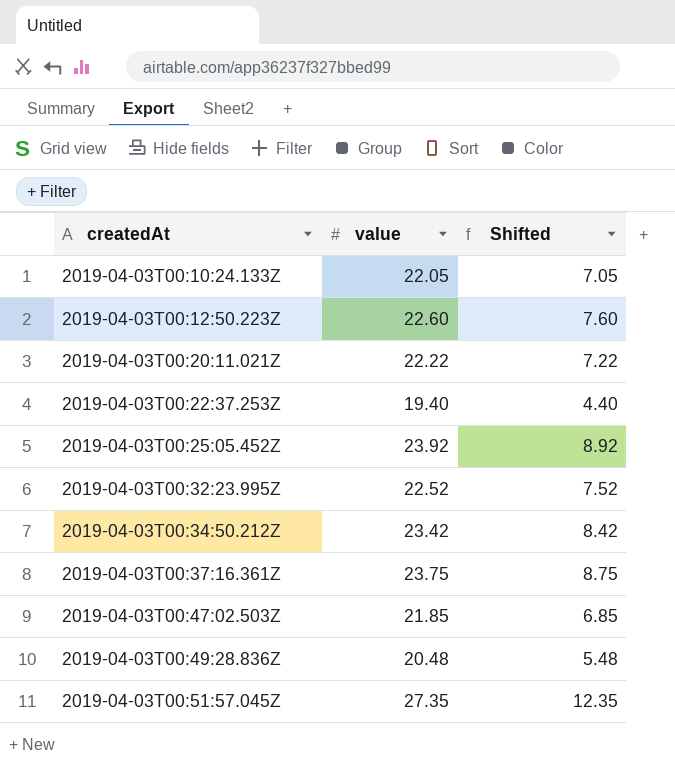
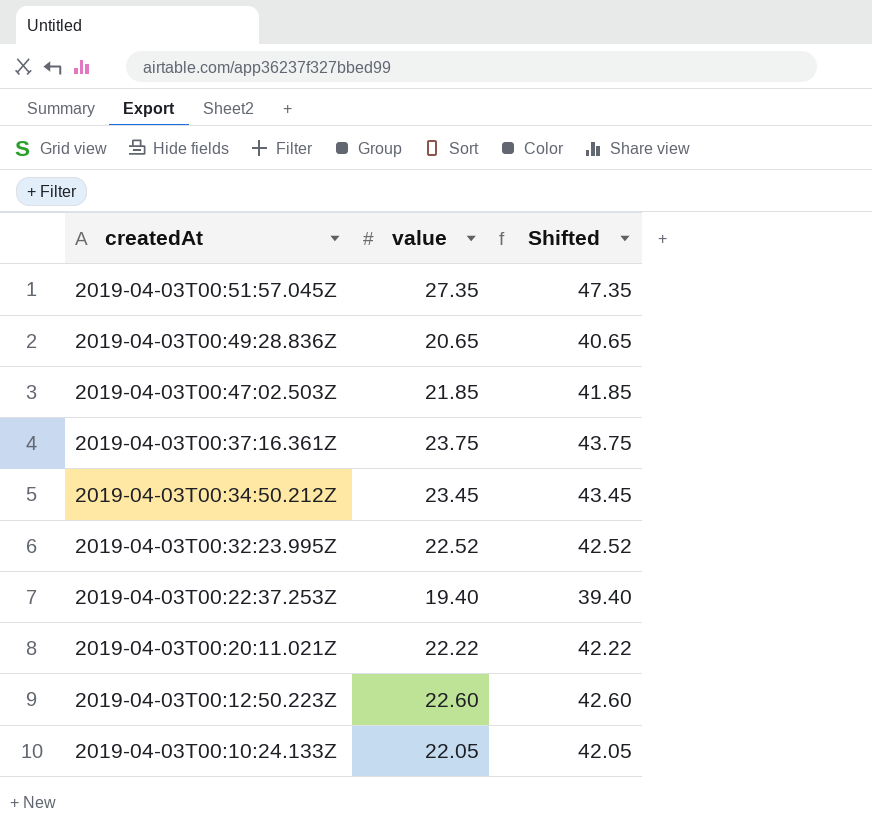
row order: createdAt ascending -> createdAt descending
column Shifted | formula: [value] - 15 -> [value] + 20
row 2019-04-03T00:25:05.452Z: 23.92 | 8.92 -> none
2019-04-03T00:49:28.836Z | value: 20.48 -> 20.65
2019-04-03T00:34:50.212Z | value: 23.42 -> 23.45

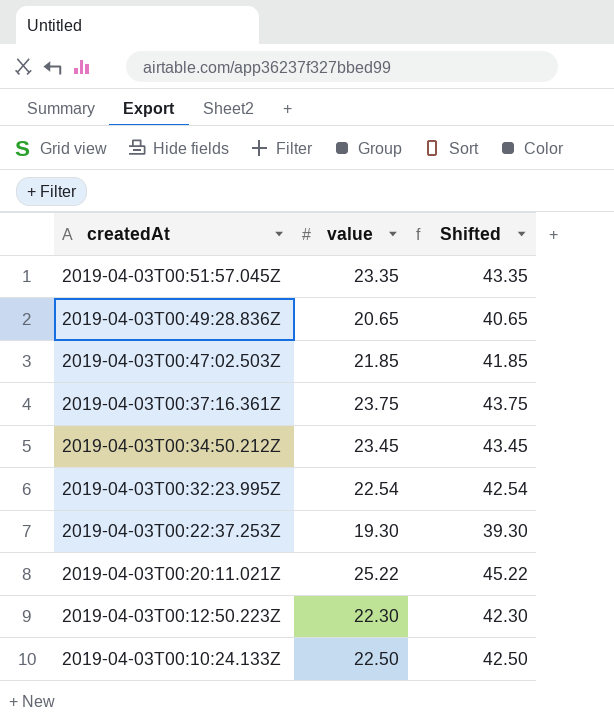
2019-04-03T00:51:57.045Z | value: 27.35 -> 23.35
2019-04-03T00:51:57.045Z | Shifted: 47.35 -> 43.35
2019-04-03T00:32:23.995Z | value: 22.52 -> 22.54
2019-04-03T00:32:23.995Z | Shifted: 42.52 -> 42.54
2019-04-03T00:22:37.253Z | value: 19.40 -> 19.30
2019-04-03T00:22:37.253Z | Shifted: 39.40 -> 39.30
2019-04-03T00:20:11.021Z | value: 22.22 -> 25.22
2019-04-03T00:20:11.021Z | Shifted: 42.22 -> 45.22
2019-04-03T00:12:50.223Z | value: 22.60 -> 22.30
2019-04-03T00:12:50.223Z | Shifted: 42.60 -> 42.30
2019-04-03T00:10:24.133Z | value: 22.05 -> 22.50
2019-04-03T00:10:24.133Z | Shifted: 42.05 -> 42.50

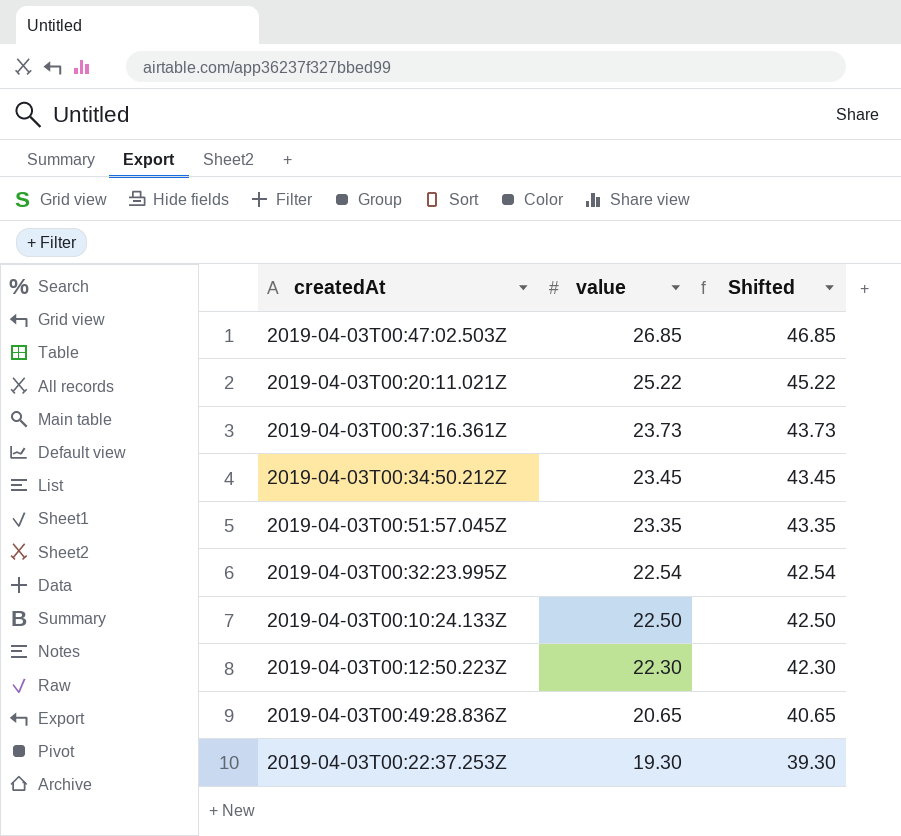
row order: createdAt descending -> value descending
2019-04-03T00:47:02.503Z | value: 21.85 -> 26.85
2019-04-03T00:47:02.503Z | Shifted: 41.85 -> 46.85
2019-04-03T00:37:16.361Z | value: 23.75 -> 23.73
2019-04-03T00:37:16.361Z | Shifted: 43.75 -> 43.73

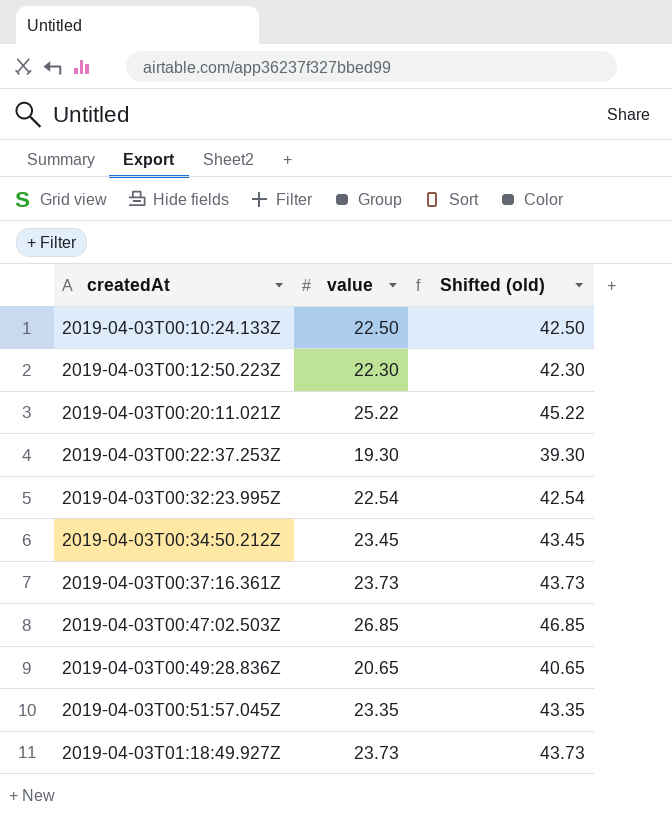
row order: value descending -> createdAt ascending
column name: Shifted -> Shifted (old)
row 2019-04-03T01:18:49.927Z: none -> 23.73 | 43.73

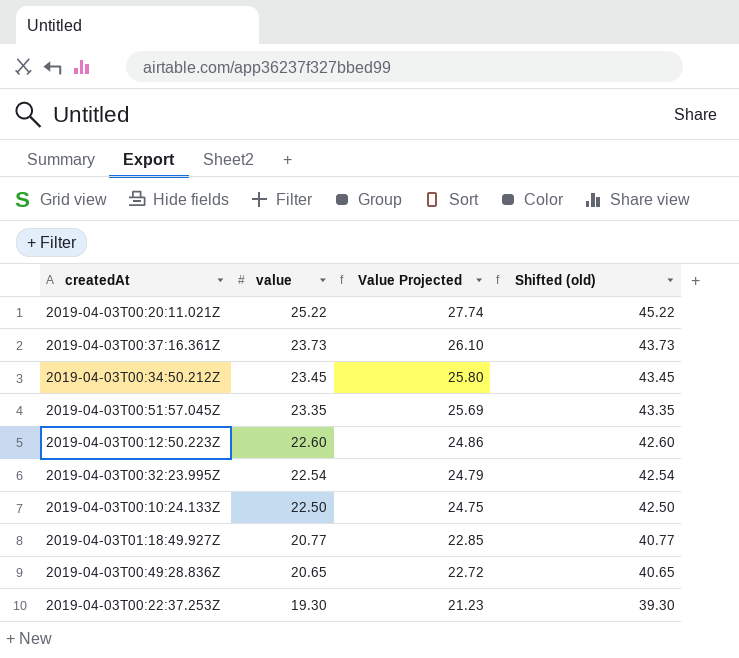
row order: createdAt ascending -> value descending
column Value Projected | formula: none -> [value] * 1.1
row 2019-04-03T00:47:02.503Z: 26.85 | 46.85 -> none
2019-04-03T00:12:50.223Z | value: 22.30 -> 22.60
2019-04-03T00:12:50.223Z | Shifted (old): 42.30 -> 42.60
2019-04-03T01:18:49.927Z | value: 23.73 -> 20.77
2019-04-03T01:18:49.927Z | Shifted (old): 43.73 -> 40.77

